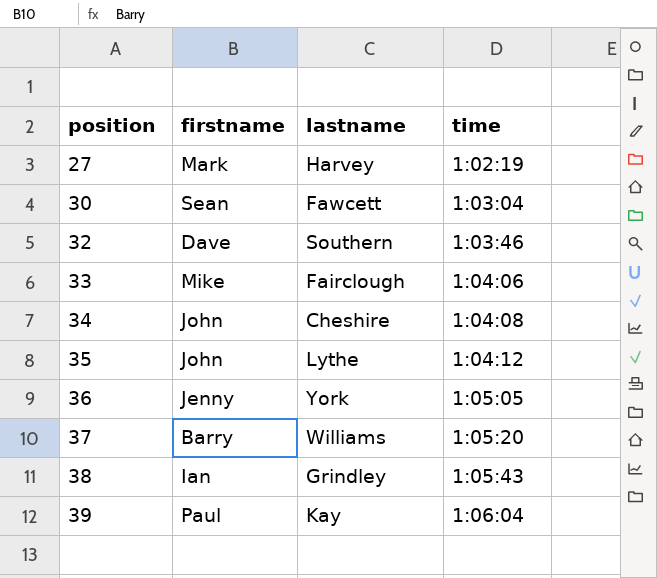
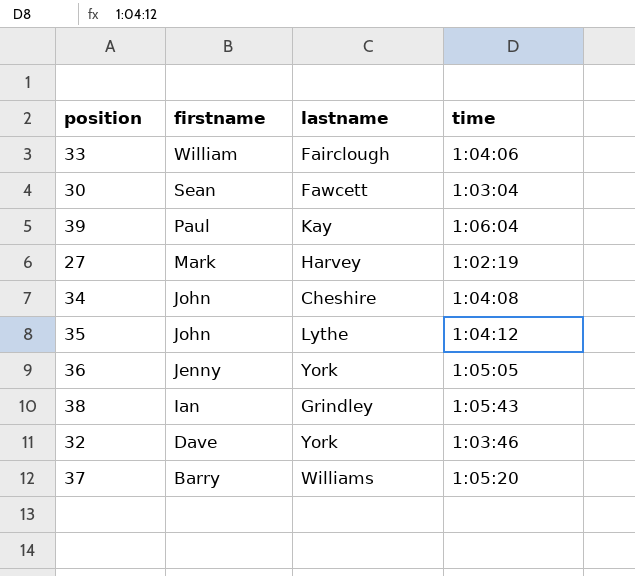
row order: position ascending -> firstname descending
33 | firstname: Mike -> William
32 | lastname: Southern -> York

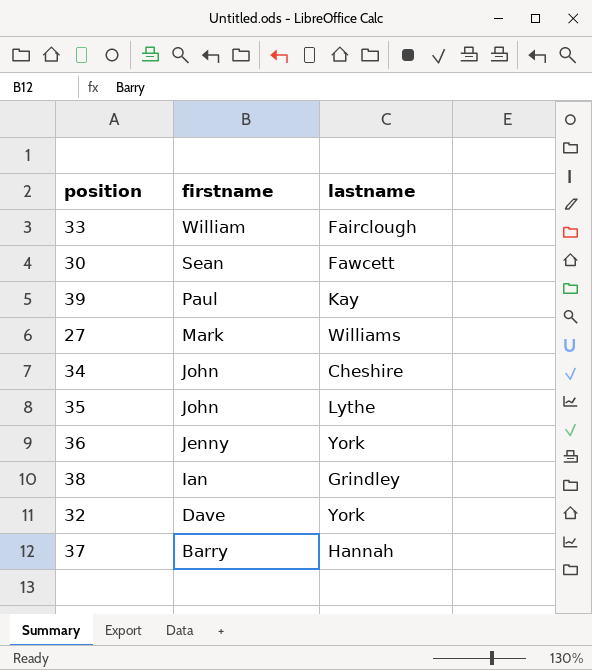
column time | position: 4 -> none
27 | lastname: Harvey -> Williams
37 | lastname: Williams -> Hannah

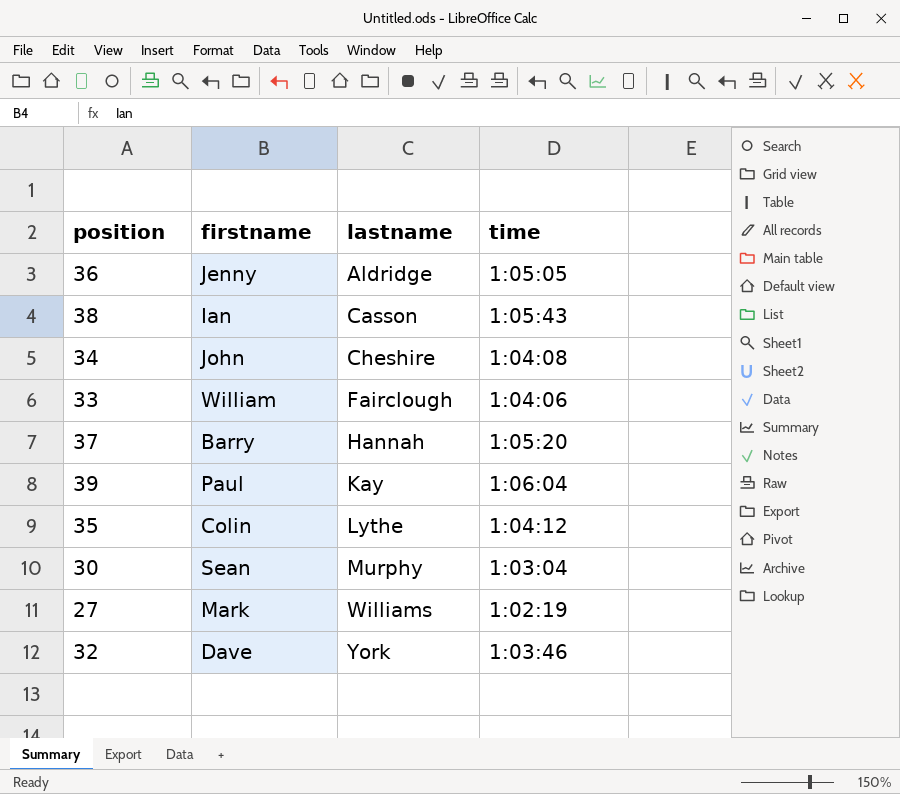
row order: firstname descending -> lastname ascending
column time | position: none -> 4
36 | lastname: York -> Aldridge
38 | lastname: Grindley -> Casson
35 | firstname: John -> Colin
30 | lastname: Fawcett -> Murphy

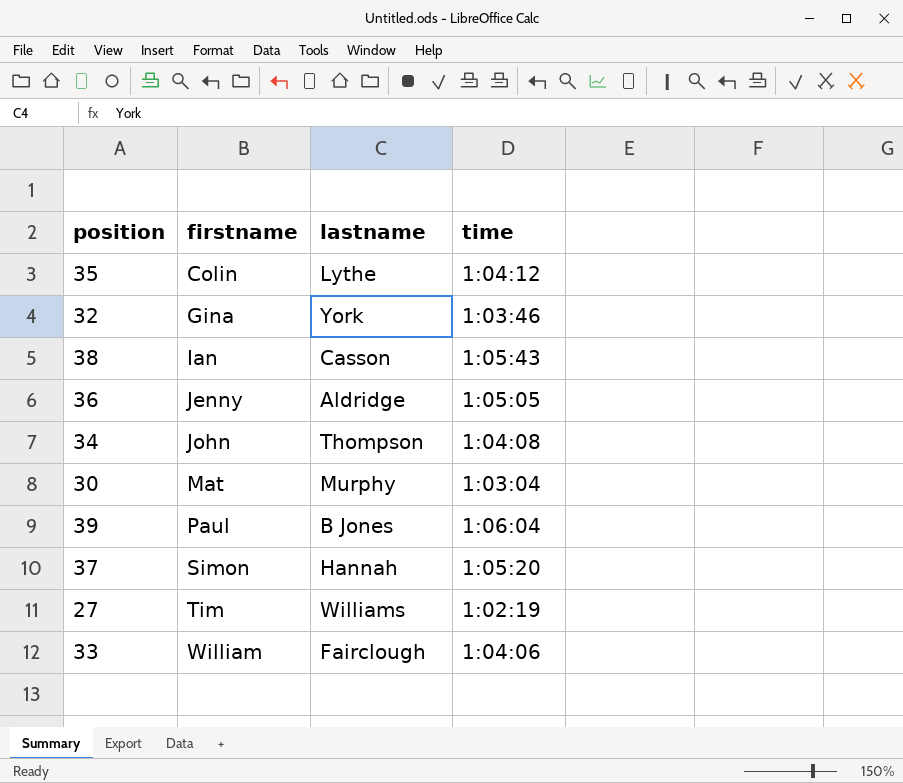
row order: lastname ascending -> firstname ascending
32 | firstname: Dave -> Gina
34 | lastname: Cheshire -> Thompson
30 | firstname: Sean -> Mat
39 | lastname: Kay -> B Jones
37 | firstname: Barry -> Simon
27 | firstname: Mark -> Tim

